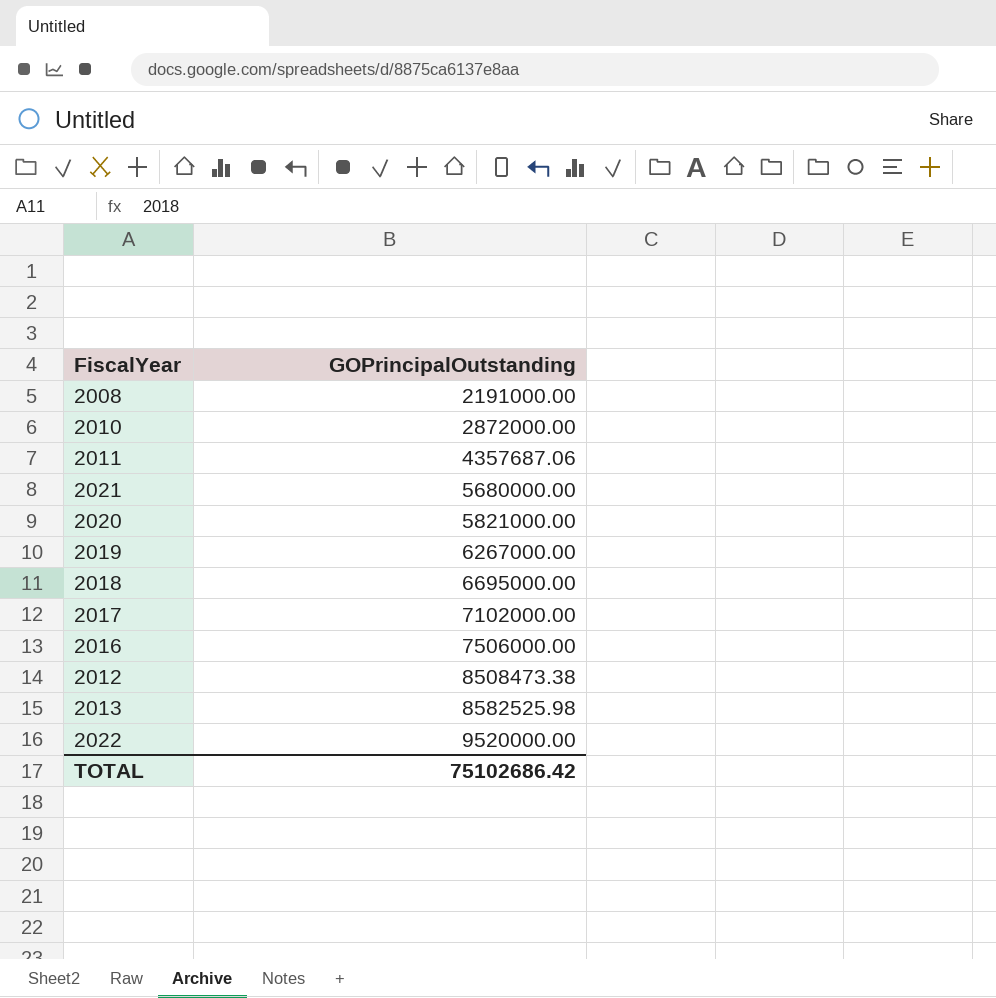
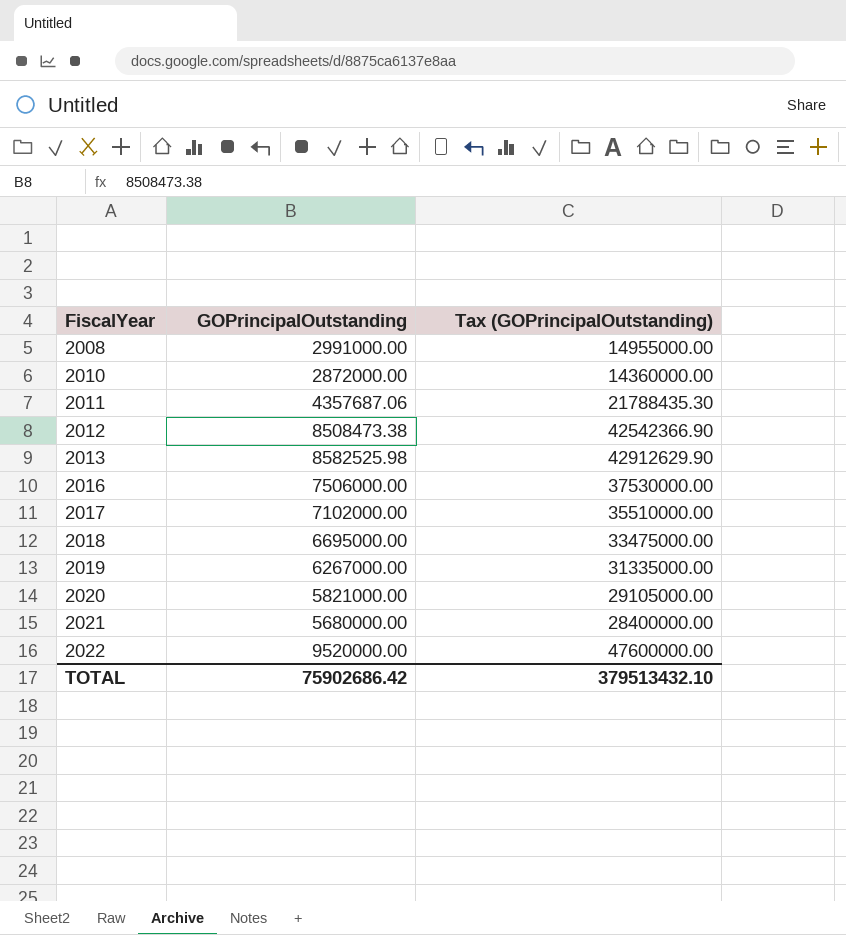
row order: GOPrincipalOutstanding ascending -> FiscalYear ascending
column Tax (GOPrincipalOutstanding) | formula: none -> [GOPrincipalOutstanding] * 5
2008 | GOPrincipalOutstanding: 2191000.00 -> 2991000.00
TOTAL | GOPrincipalOutstanding: 75102686.42 -> 75902686.42

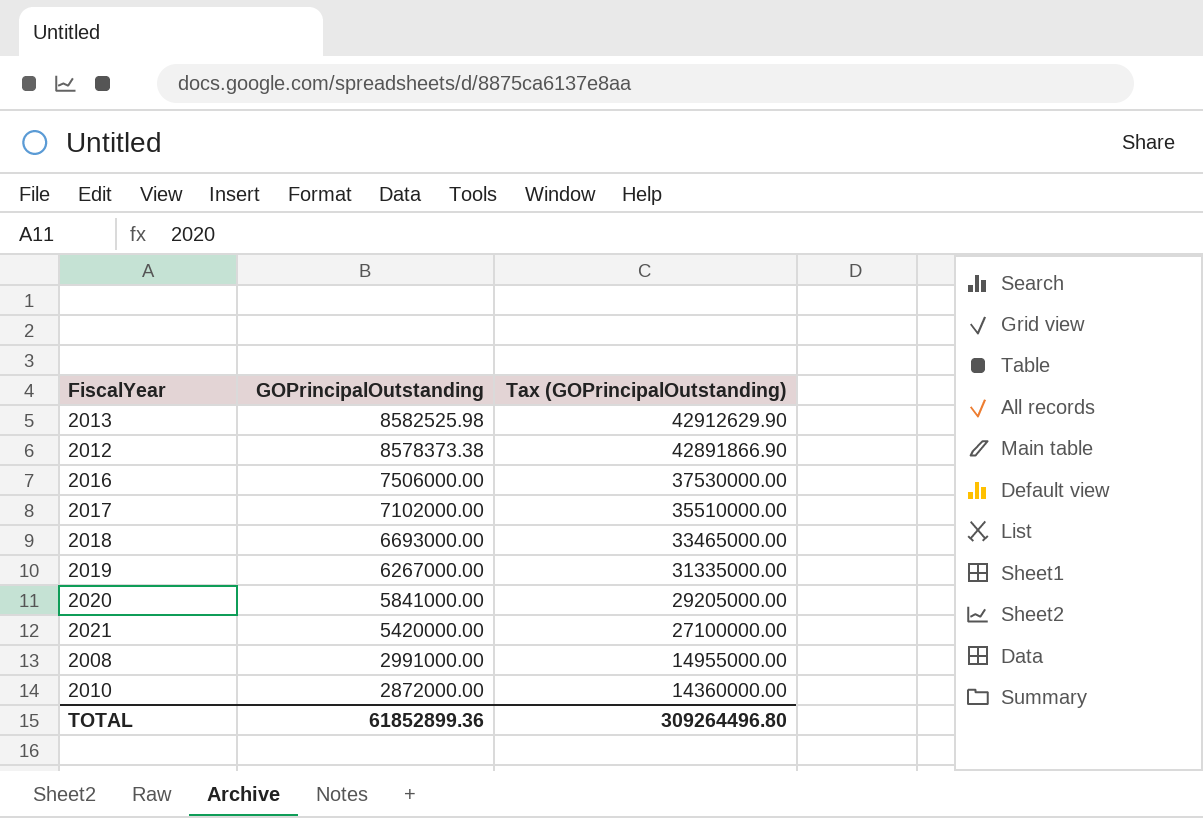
row order: FiscalYear ascending -> GOPrincipalOutstanding descending
row 2011: 4357687.06 | 21788435.30 -> none
row 2022: 9520000.00 | 47600000.00 -> none
2012 | GOPrincipalOutstanding: 8508473.38 -> 8578373.38
2012 | Tax (GOPrincipalOutstanding): 42542366.90 -> 42891866.90
2018 | GOPrincipalOutstanding: 6695000.00 -> 6693000.00
2018 | Tax (GOPrincipalOutstanding): 33475000.00 -> 33465000.00
2020 | GOPrincipalOutstanding: 5821000.00 -> 5841000.00
2020 | Tax (GOPrincipalOutstanding): 29105000.00 -> 29205000.00
2021 | GOPrincipalOutstanding: 5680000.00 -> 5420000.00
2021 | Tax (GOPrincipalOutstanding): 28400000.00 -> 27100000.00
TOTAL | GOPrincipalOutstanding: 75902686.42 -> 61852899.36
TOTAL | Tax (GOPrincipalOutstanding): 379513432.10 -> 309264496.80

